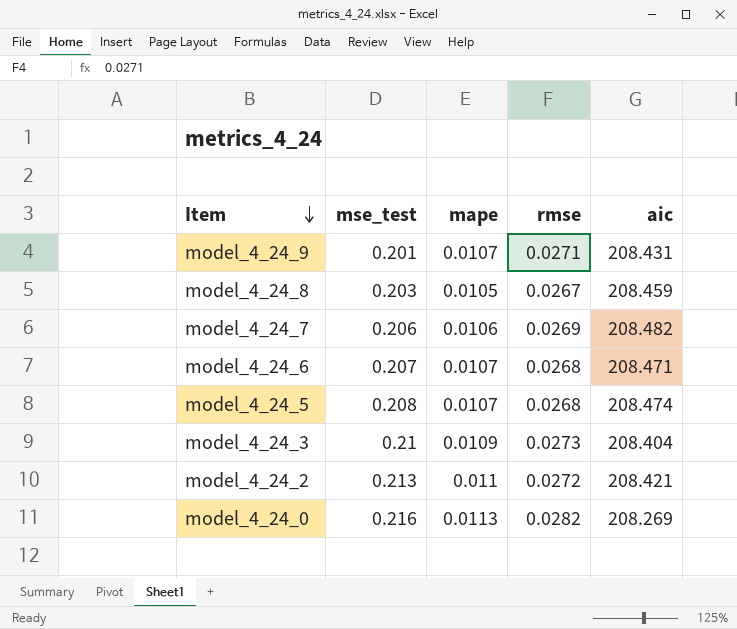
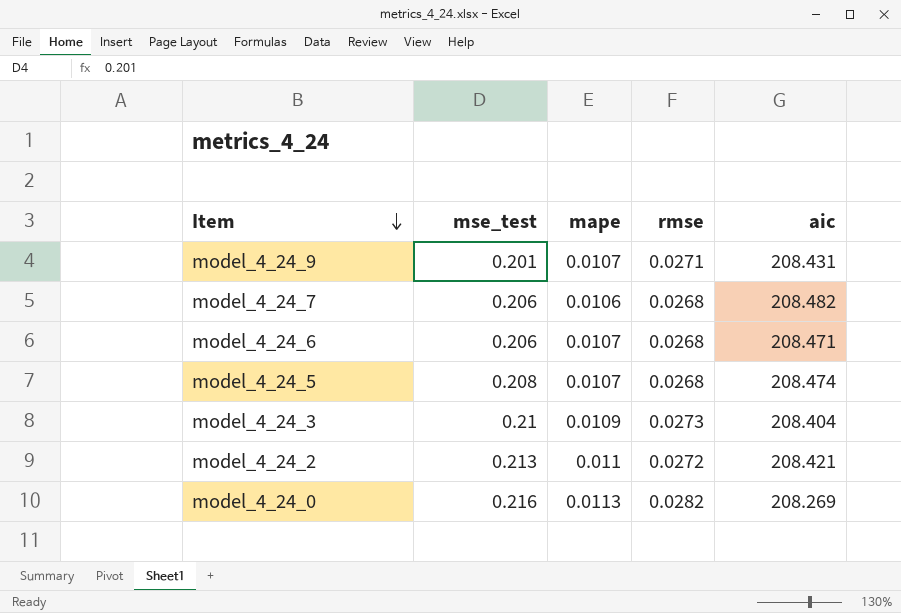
row model_4_24_8: 0.203 | 0.0105 | 0.0267 | 208.459 -> none
model_4_24_7 | rmse: 0.0269 -> 0.0268
model_4_24_6 | mse_test: 0.207 -> 0.206

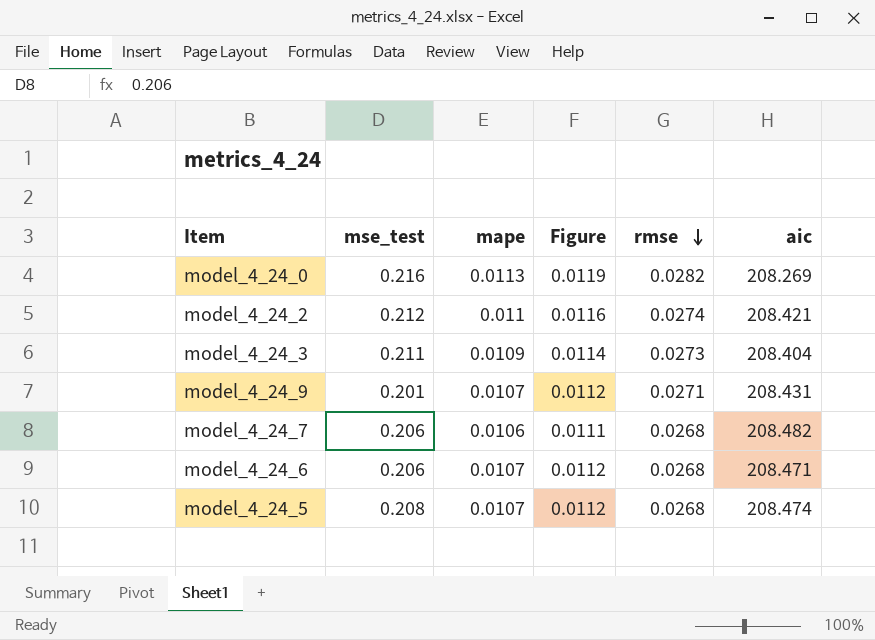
row order: Item descending -> rmse descending
column Figure | formula: none -> [mape] * 1.05
model_4_24_2 | mse_test: 0.213 -> 0.212
model_4_24_2 | rmse: 0.0272 -> 0.0274
model_4_24_3 | mse_test: 0.21 -> 0.211

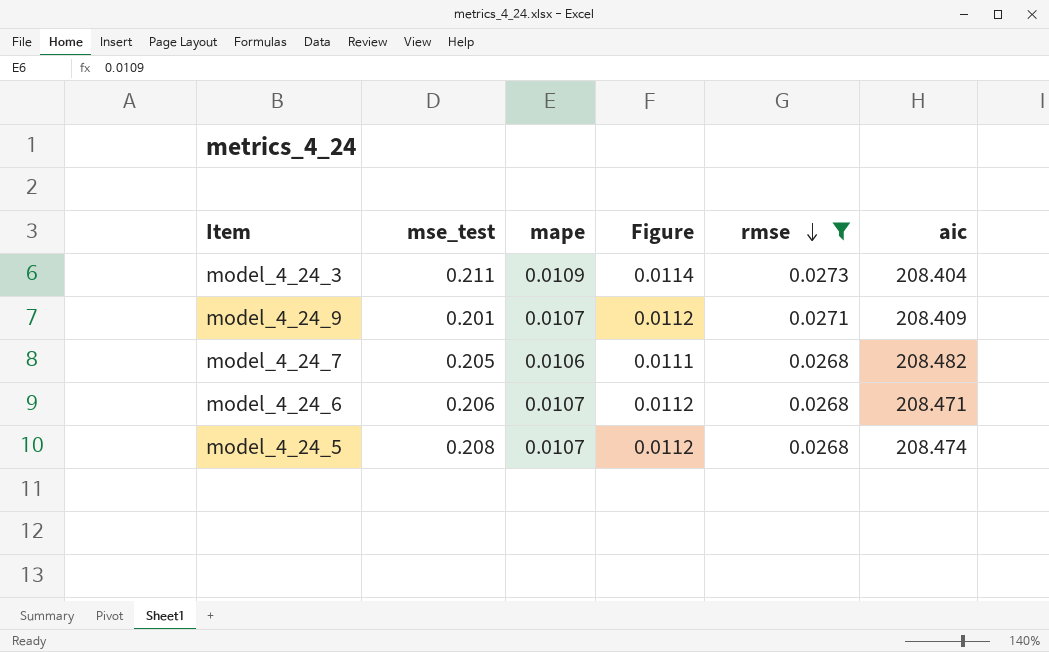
filter: none -> rmse <= 0.0273
model_4_24_9 | aic: 208.431 -> 208.409
model_4_24_7 | mse_test: 0.206 -> 0.205

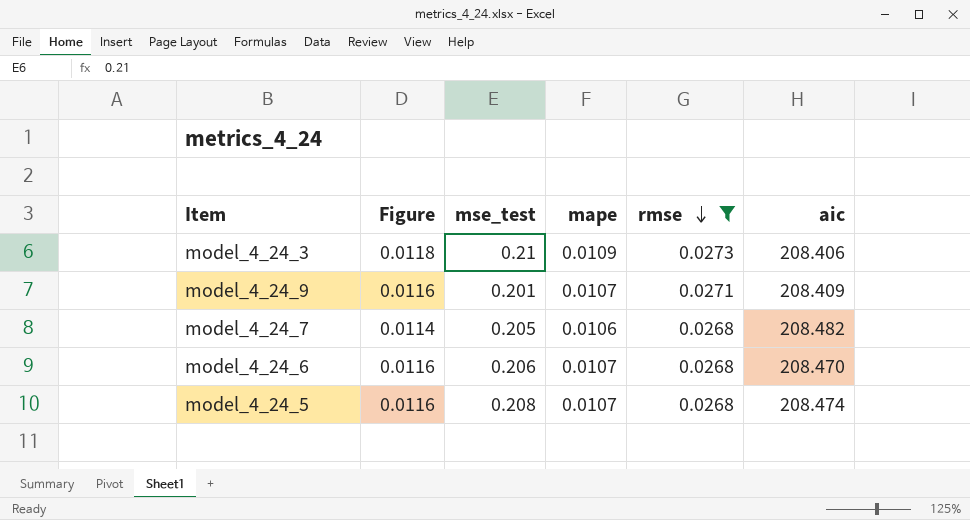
column Figure | formula: [mape] * 1.05 -> [mape] * 1.08
column Figure | position: 4 -> 2
model_4_24_3 | mse_test: 0.211 -> 0.21
model_4_24_3 | aic: 208.404 -> 208.406
model_4_24_6 | aic: 208.471 -> 208.470

